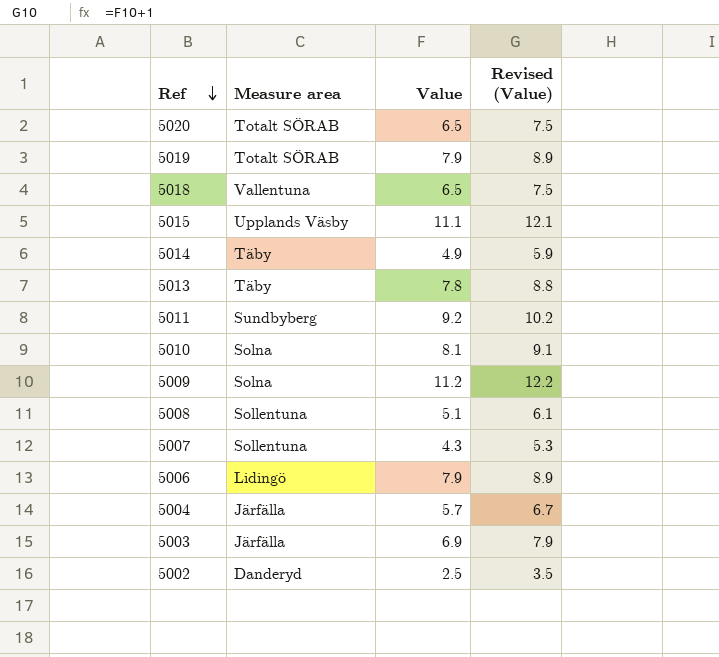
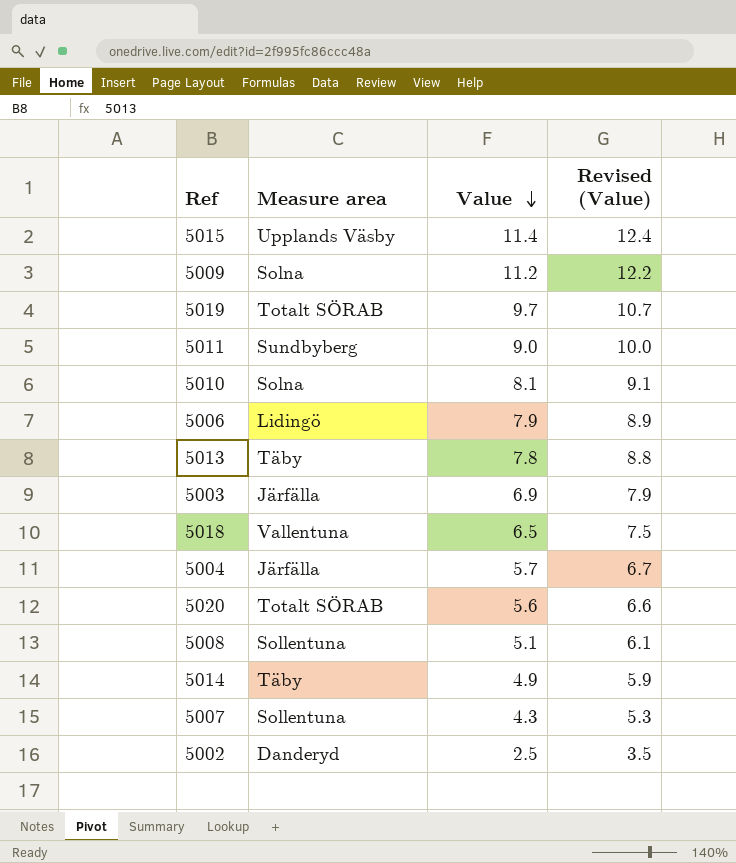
row order: Ref descending -> Value descending
5015 | Value: 11.1 -> 11.4
5015 | Revised (Value): 12.1 -> 12.4
5019 | Value: 7.9 -> 9.7
5019 | Revised (Value): 8.9 -> 10.7
5011 | Value: 9.2 -> 9.0
5011 | Revised (Value): 10.2 -> 10.0
5020 | Value: 6.5 -> 5.6
5020 | Revised (Value): 7.5 -> 6.6

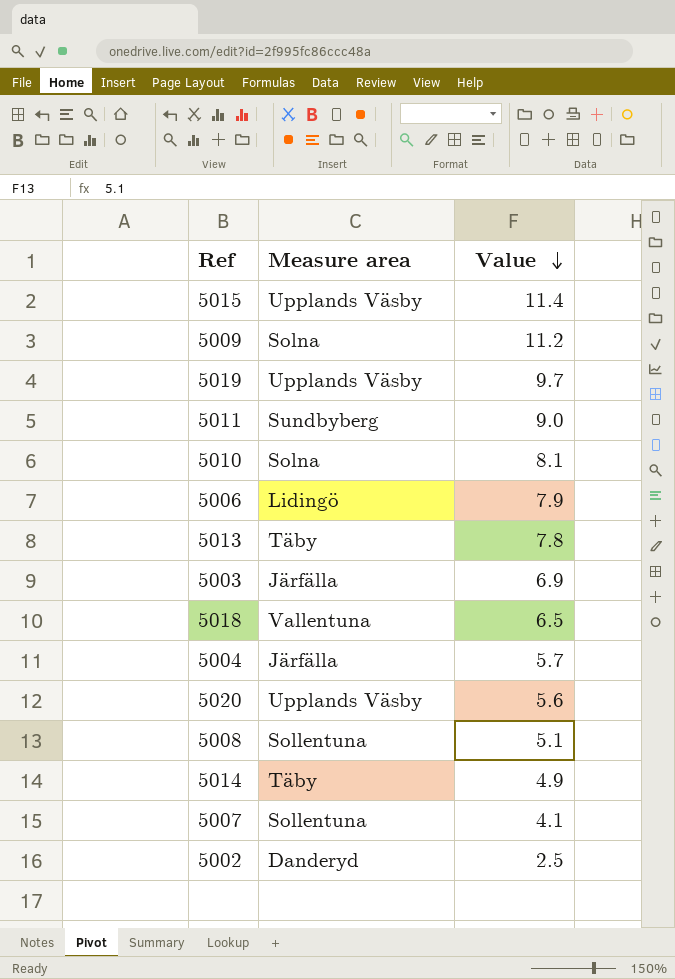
column Revised (Value) | formula: [Value] + 1 -> none
5019 | Measure area: Totalt SÖRAB -> Upplands Väsby
5020 | Measure area: Totalt SÖRAB -> Upplands Väsby
5007 | Value: 4.3 -> 4.1

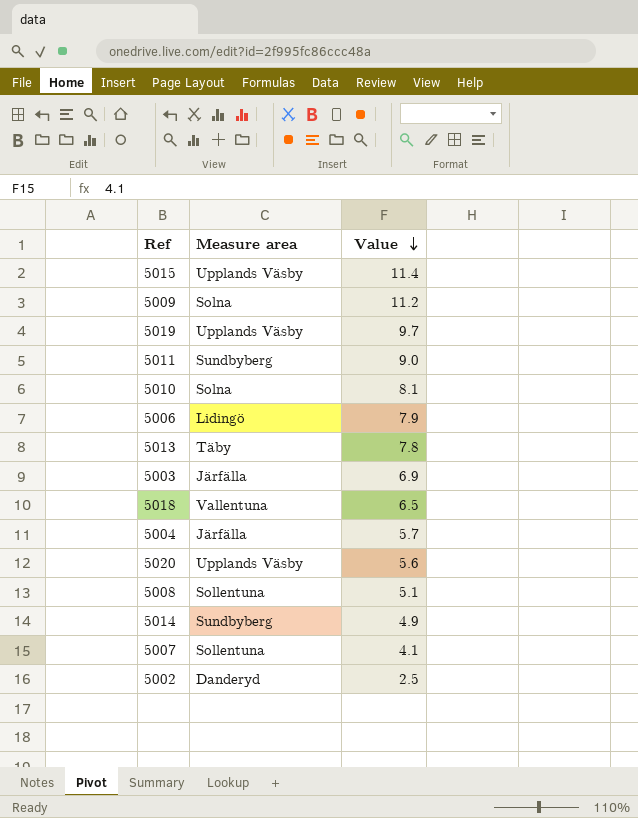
5014 | Measure area: Täby -> Sundbyberg

